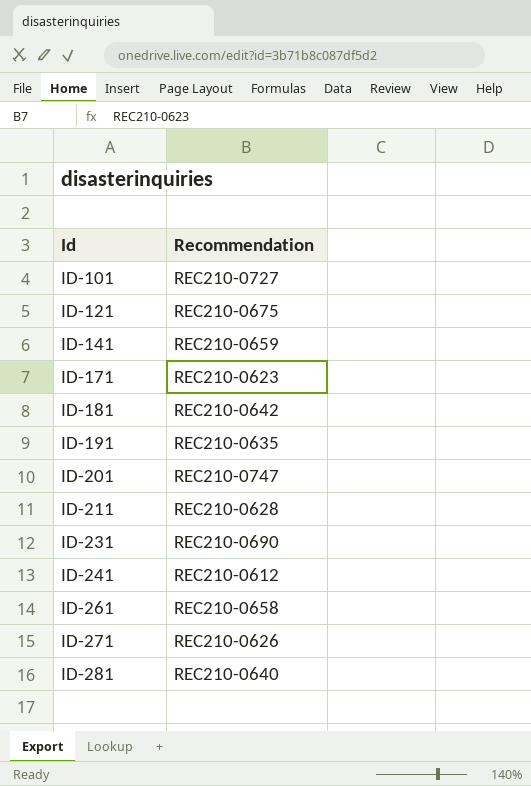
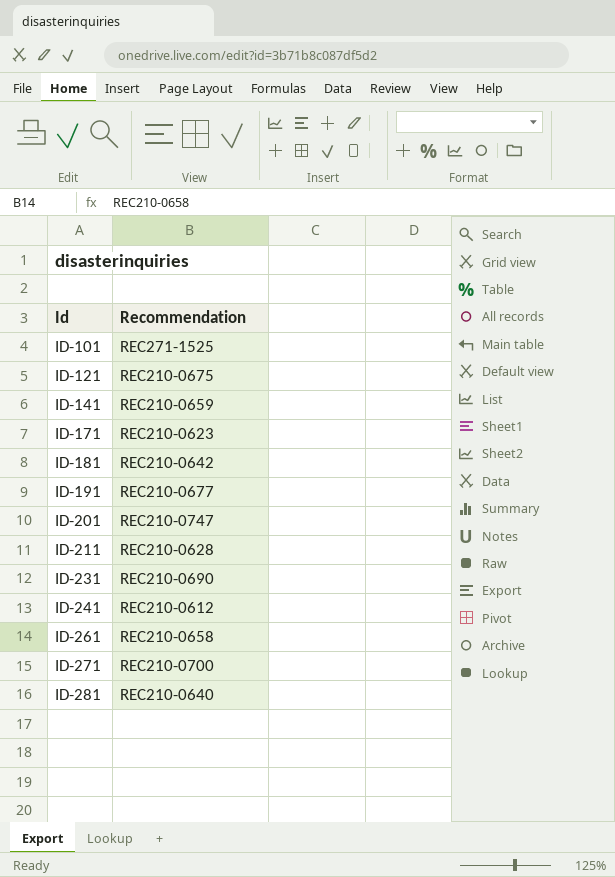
ID-101 | Recommendation: REC210-0727 -> REC271-1525
ID-191 | Recommendation: REC210-0635 -> REC210-0677
ID-271 | Recommendation: REC210-0626 -> REC210-0700

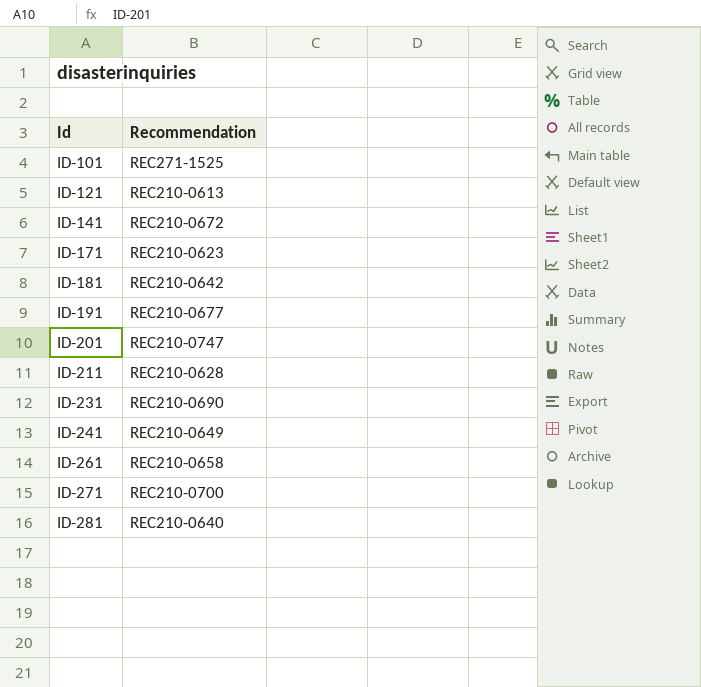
ID-121 | Recommendation: REC210-0675 -> REC210-0613
ID-141 | Recommendation: REC210-0659 -> REC210-0672
ID-241 | Recommendation: REC210-0612 -> REC210-0649

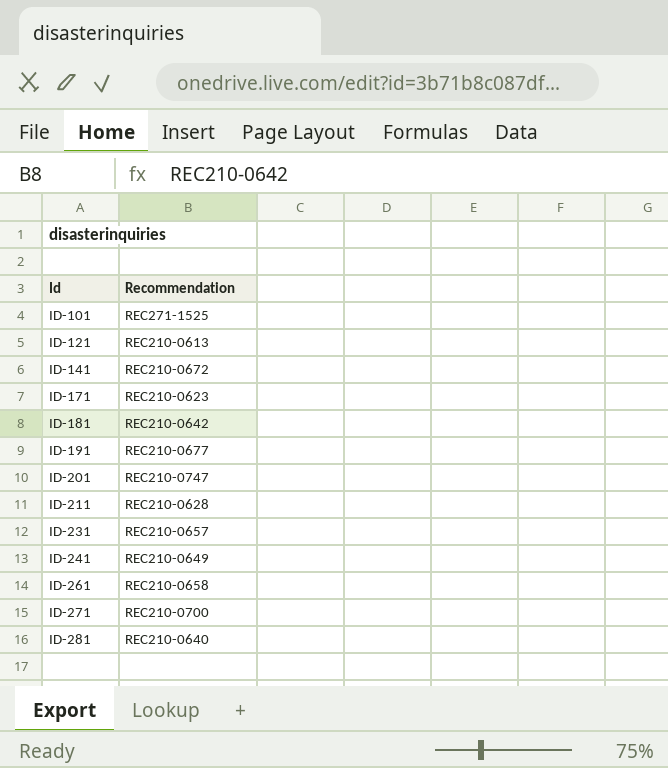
ID-231 | Recommendation: REC210-0690 -> REC210-0657

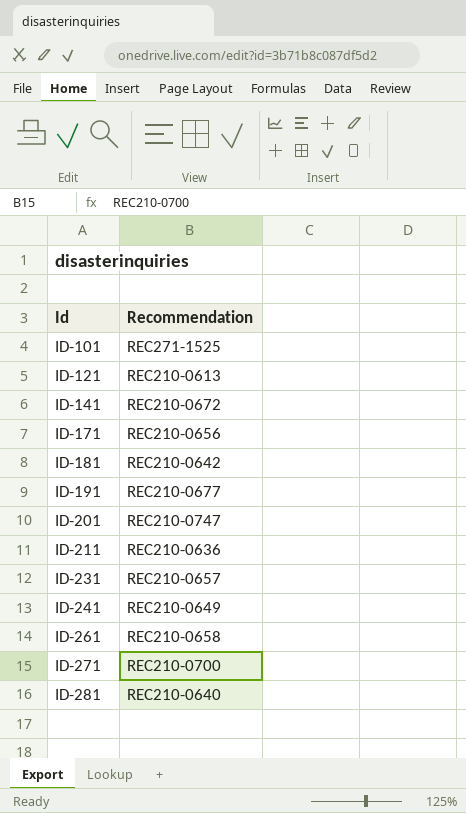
ID-171 | Recommendation: REC210-0623 -> REC210-0656
ID-211 | Recommendation: REC210-0628 -> REC210-0636

